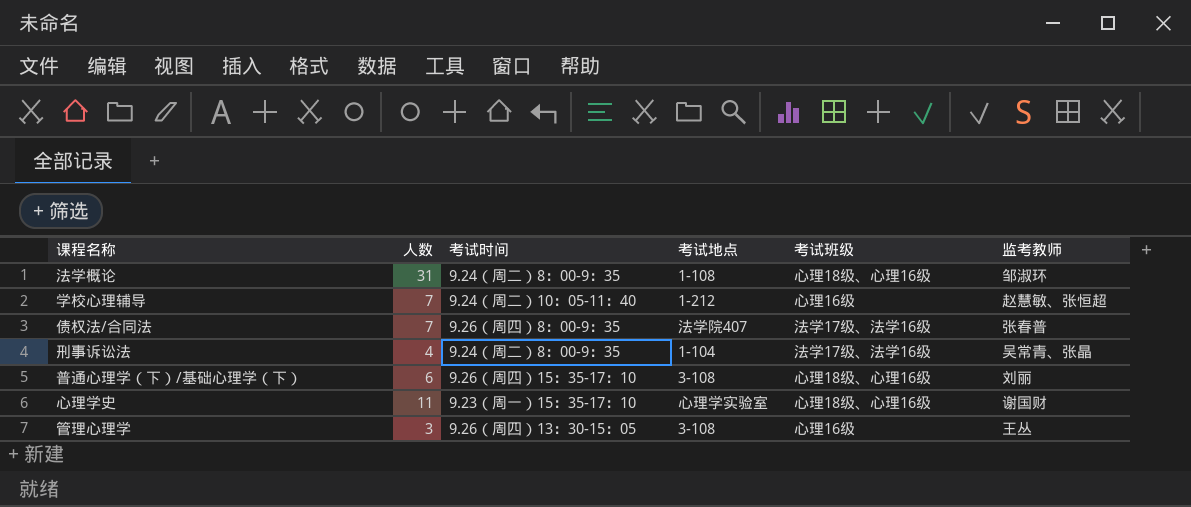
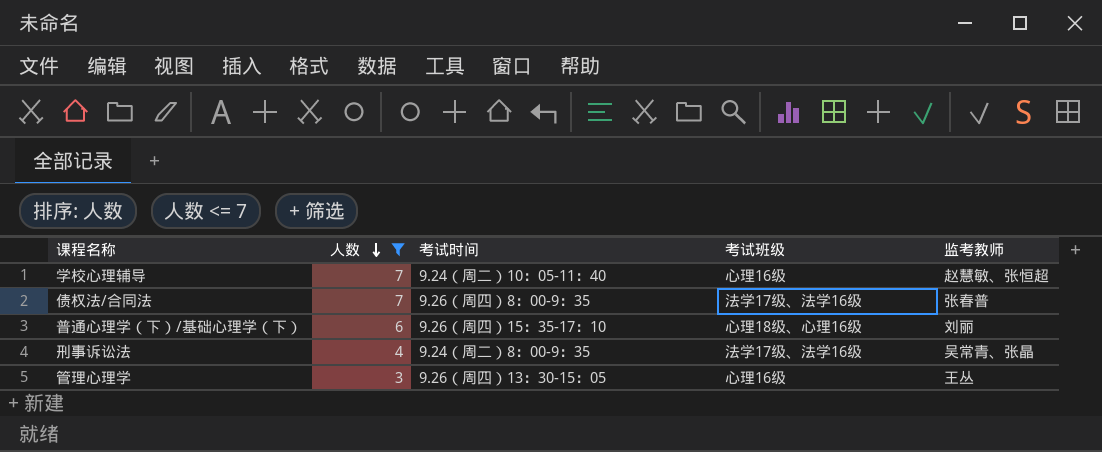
filter: none -> 人数 <= 7
row order: none -> 人数 descending
column 考试地点 | position: 4 -> none

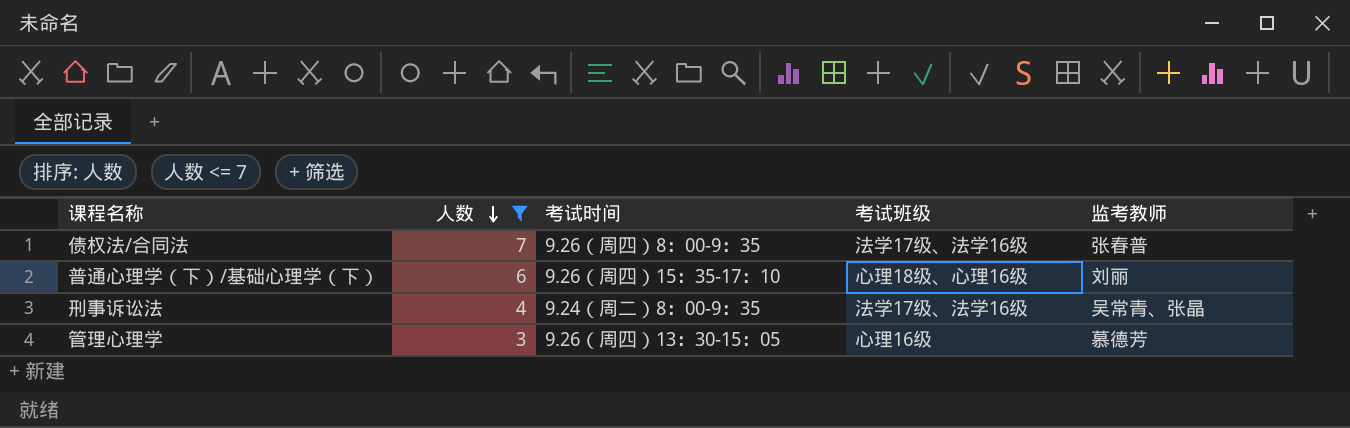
row 学校心理辅导: 7 | 9.24（周二）10：05-11：40 | 心理16级 | 赵慧敏、张恒超 -> none
管理心理学 | 监考教师: 王丛 -> 慕德芳

